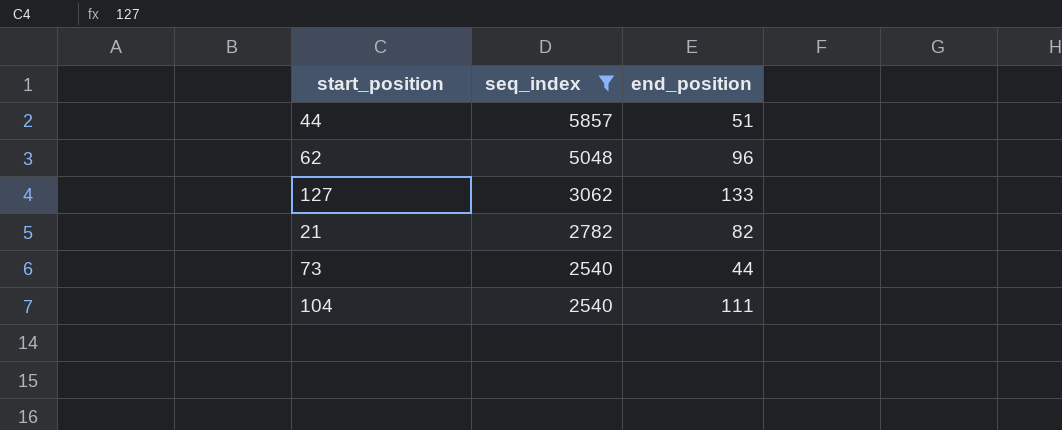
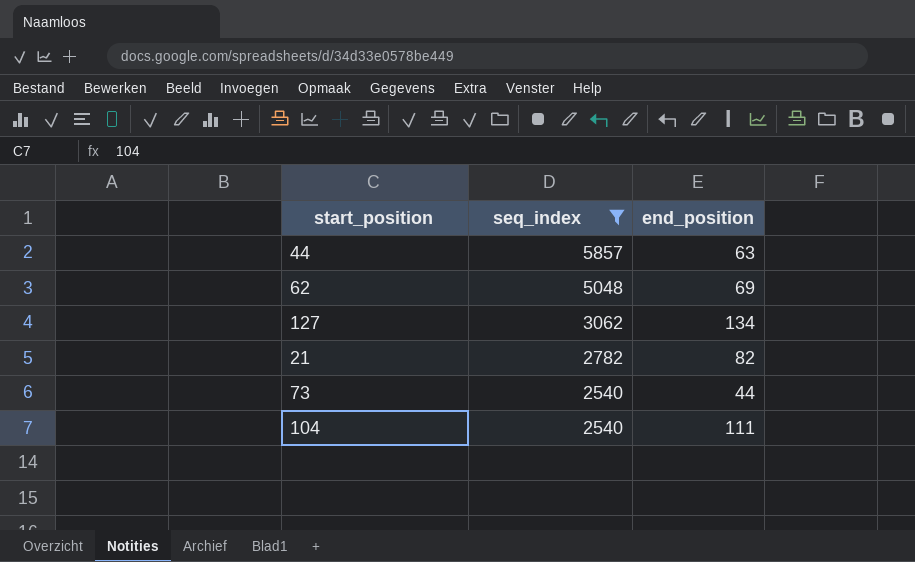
44 | end_position: 51 -> 63
62 | end_position: 96 -> 69
127 | end_position: 133 -> 134

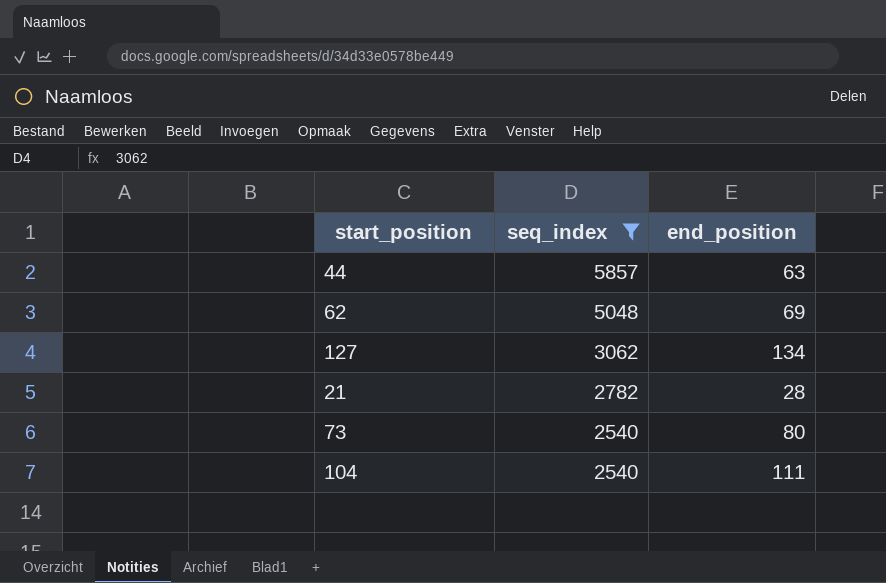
21 | end_position: 82 -> 28
73 | end_position: 44 -> 80

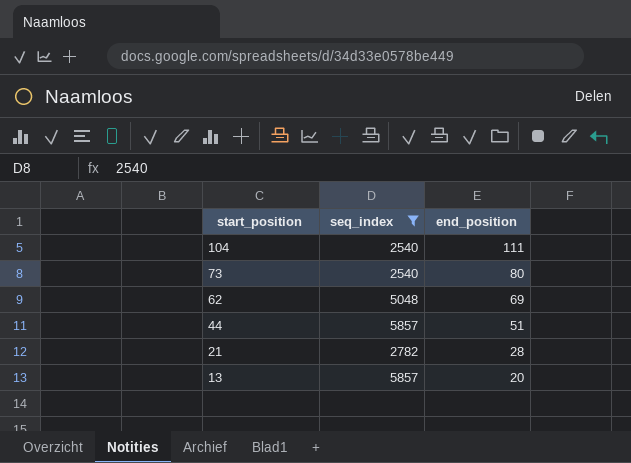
row order: seq_index descending -> start_position descending
row 127: 3062 | 134 -> none
44 | end_position: 63 -> 51
row 13: none -> 5857 | 20

